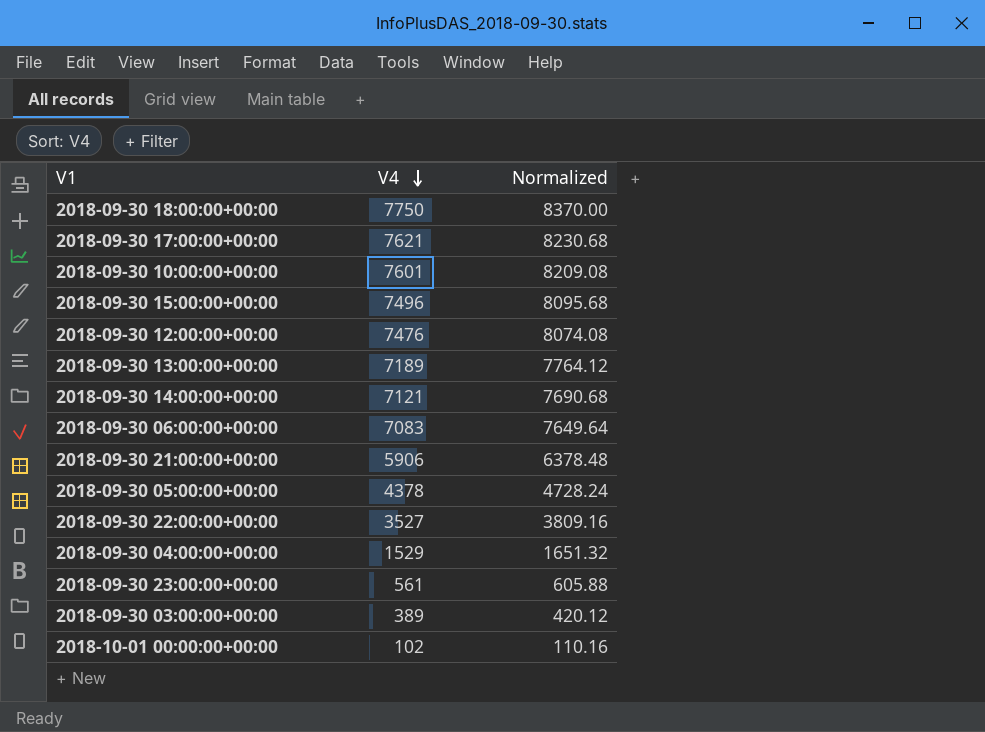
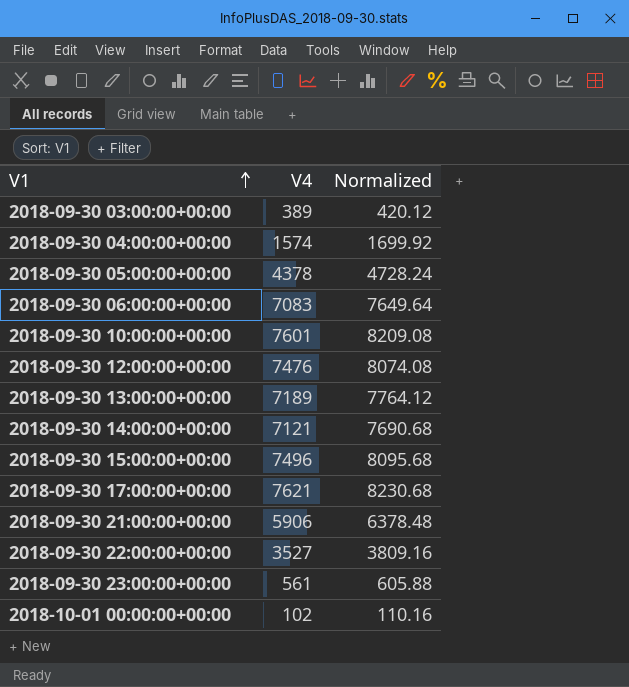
row order: V4 descending -> V1 ascending
row 2018-09-30 18:00:00+00:00: 7750 | 8370.00 -> none
2018-09-30 04:00:00+00:00 | V4: 1529 -> 1574
2018-09-30 04:00:00+00:00 | Normalized: 1651.32 -> 1699.92

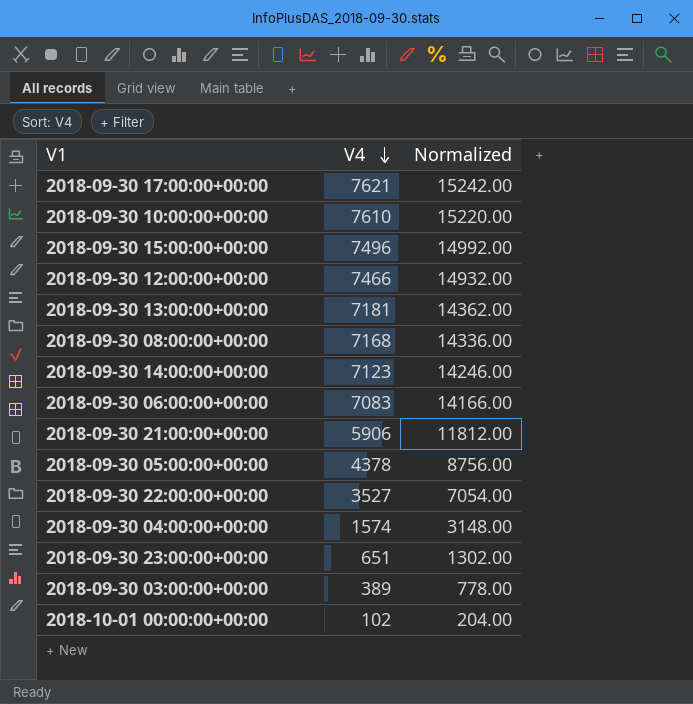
row order: V1 ascending -> V4 descending
column Normalized | formula: [V4] * 1.08 -> [V4] * 2
2018-09-30 10:00:00+00:00 | V4: 7601 -> 7610
2018-09-30 12:00:00+00:00 | V4: 7476 -> 7466
2018-09-30 13:00:00+00:00 | V4: 7189 -> 7181
row 2018-09-30 08:00:00+00:00: none -> 7168 | 14336.00
2018-09-30 14:00:00+00:00 | V4: 7121 -> 7123
2018-09-30 23:00:00+00:00 | V4: 561 -> 651

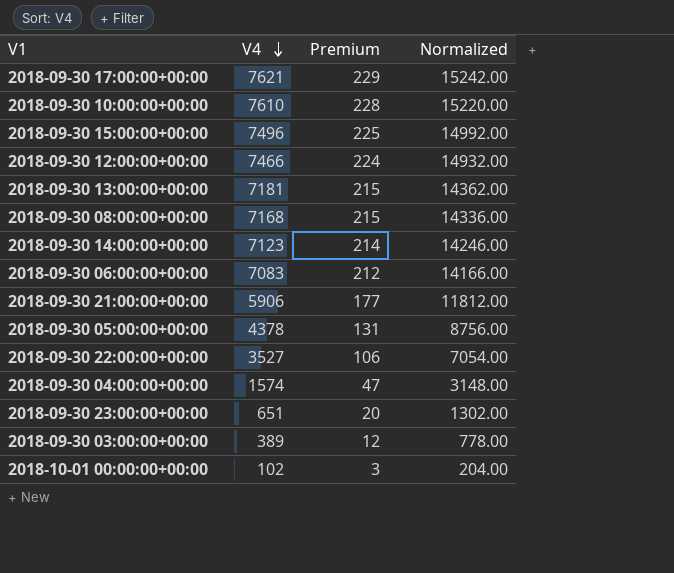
column Premium | formula: none -> [V4] * 0.03

